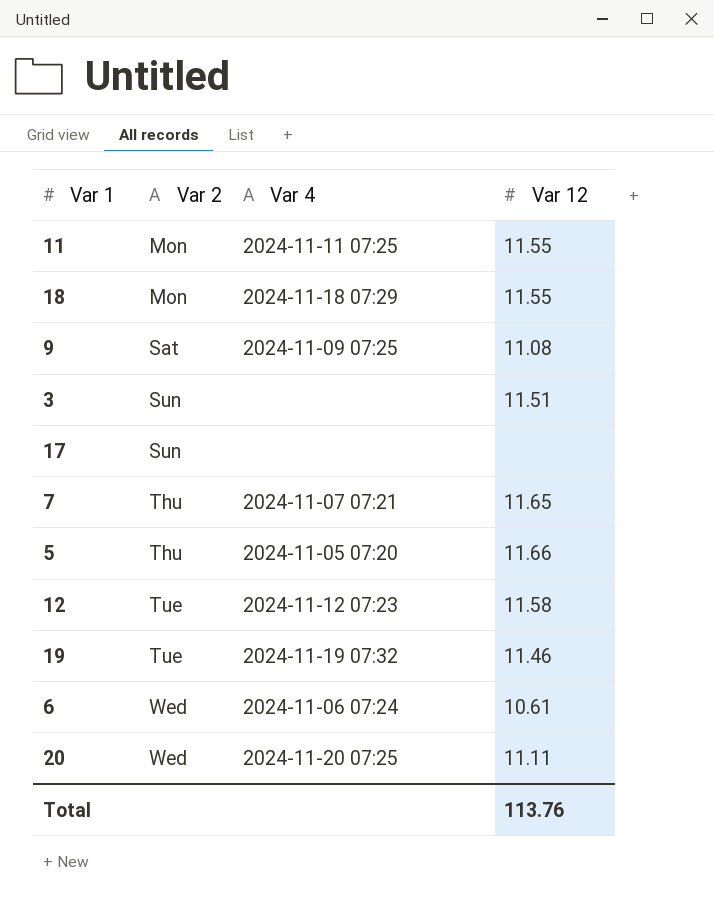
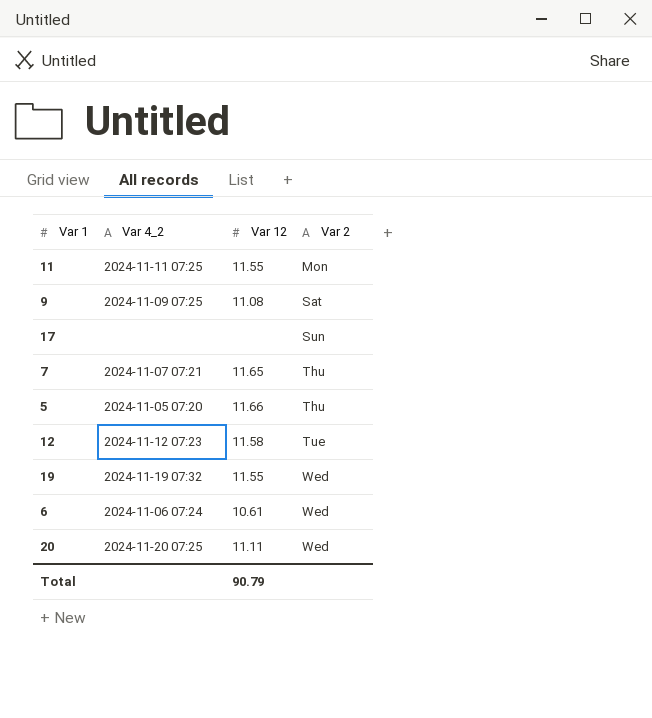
column name: Var 4 -> Var 4_2
column Var 2 | position: 2 -> 4
row 18: Mon | 2024-11-18 07:29 | 11.55 -> none
row 3: Sun | none | 11.51 -> none
19 | Var 12: 11.46 -> 11.55
19 | Var 2: Tue -> Wed
Total | Var 12: 113.76 -> 90.79

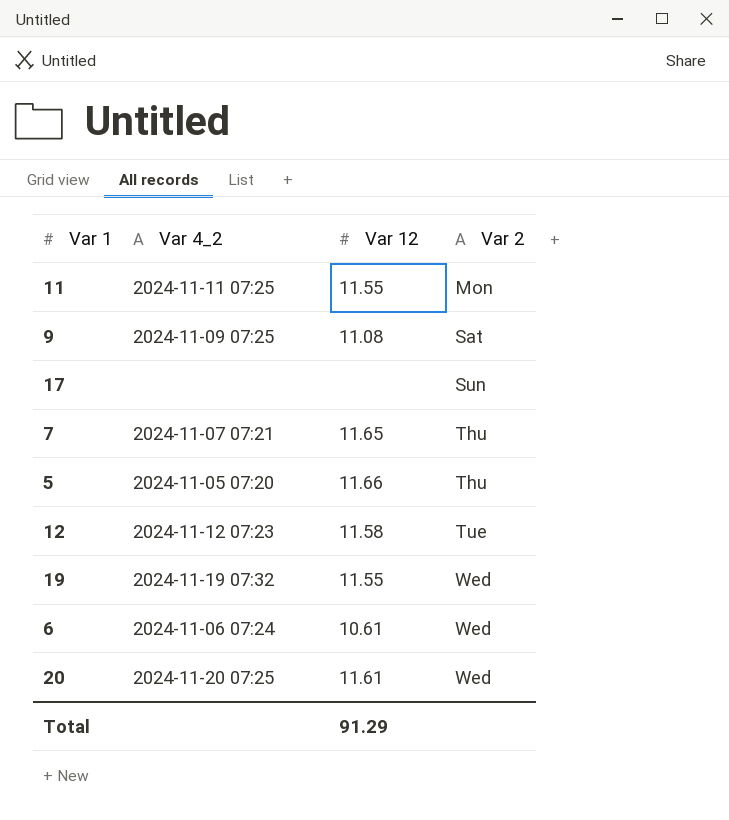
20 | Var 12: 11.11 -> 11.61
Total | Var 12: 90.79 -> 91.29

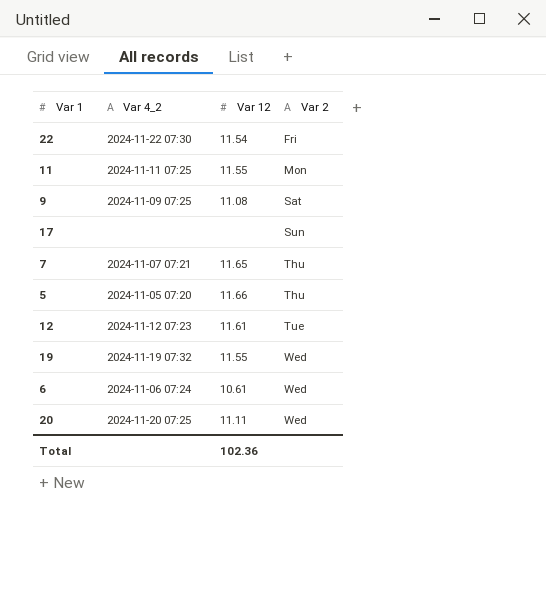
row 22: none -> 2024-11-22 07:30 | 11.54 | Fri
12 | Var 12: 11.58 -> 11.61
20 | Var 12: 11.61 -> 11.11
Total | Var 12: 91.29 -> 102.36

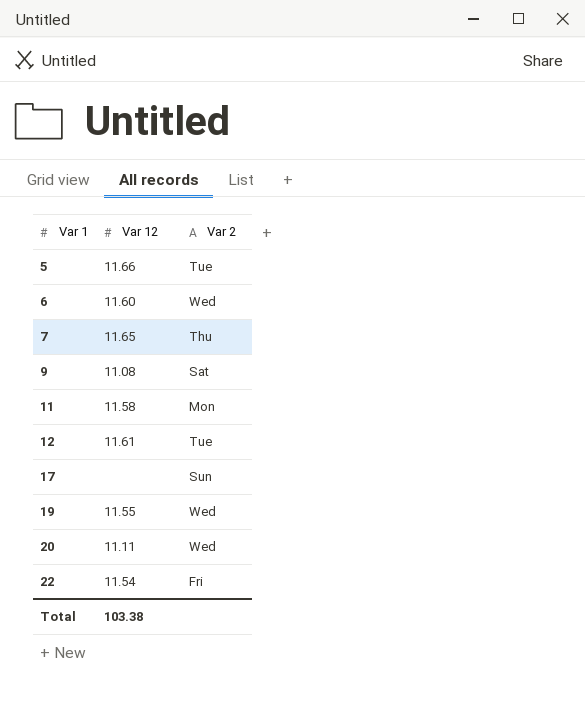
row order: Var 2 ascending -> Var 1 ascending
column Var 4_2 | position: 2 -> none
5 | Var 2: Thu -> Tue
6 | Var 12: 10.61 -> 11.60
11 | Var 12: 11.55 -> 11.58
Total | Var 12: 102.36 -> 103.38

